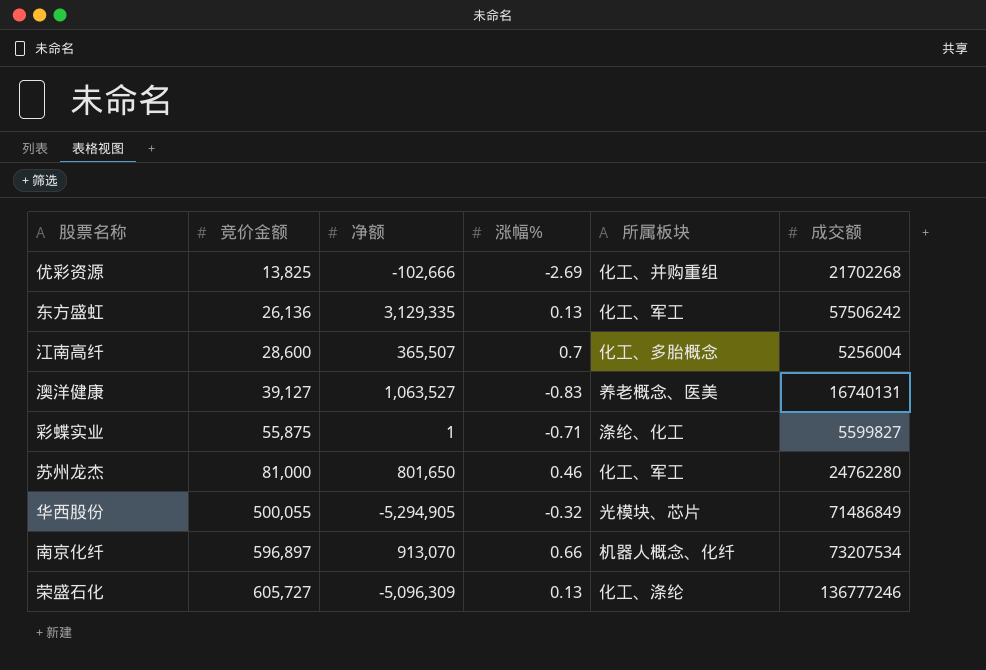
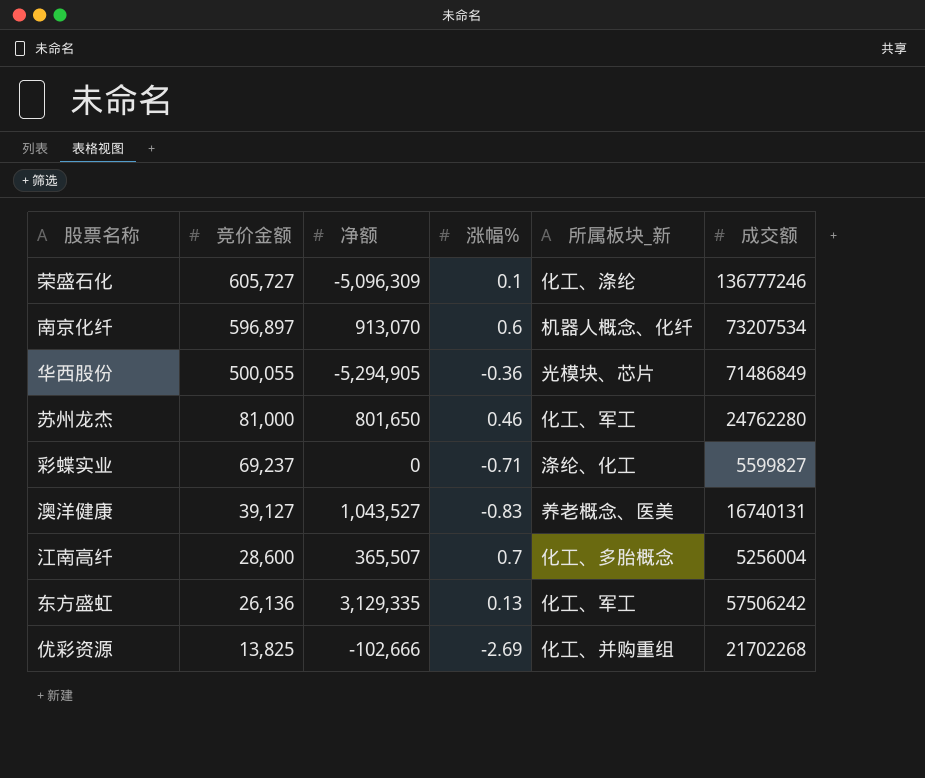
row order: 竞价金额 ascending -> 竞价金额 descending
column name: 所属板块 -> 所属板块_新
荣盛石化 | 涨幅%: 0.13 -> 0.1
南京化纤 | 涨幅%: 0.66 -> 0.6
华西股份 | 涨幅%: -0.32 -> -0.36
彩蝶实业 | 竞价金额: 55,875 -> 69,237
彩蝶实业 | 净额: 1 -> 0
澳洋健康 | 净额: 1,063,527 -> 1,043,527

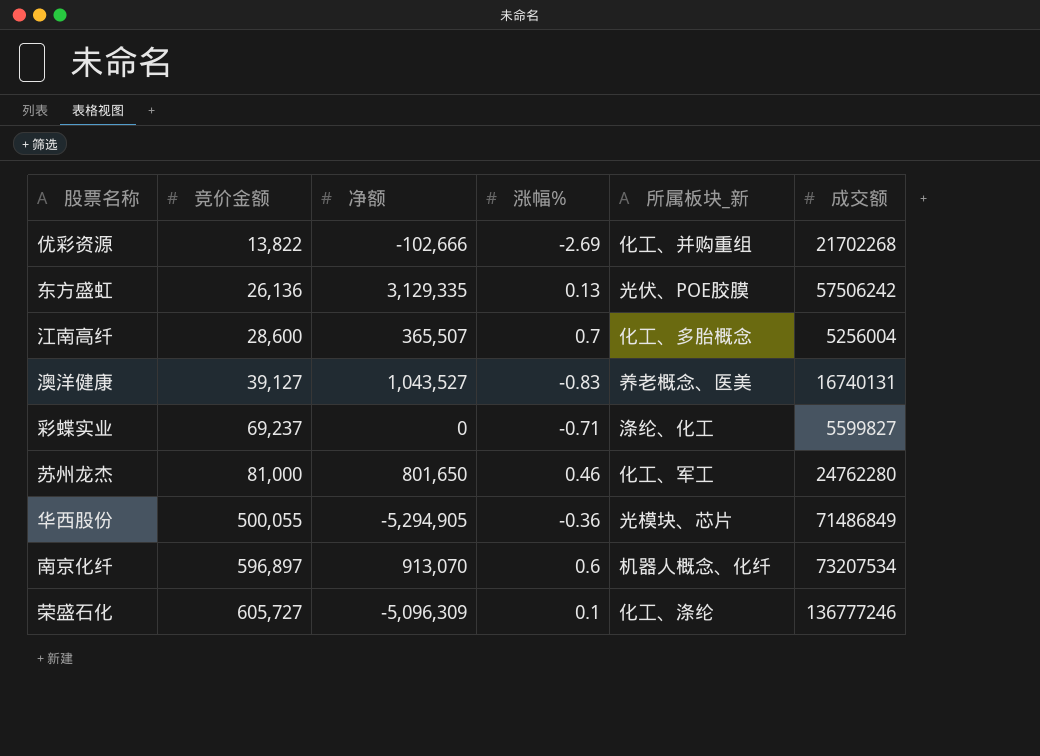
row order: 竞价金额 descending -> 竞价金额 ascending
优彩资源 | 竞价金额: 13,825 -> 13,822
东方盛虹 | 所属板块_新: 化工、军工 -> 光伏、POE胶膜

